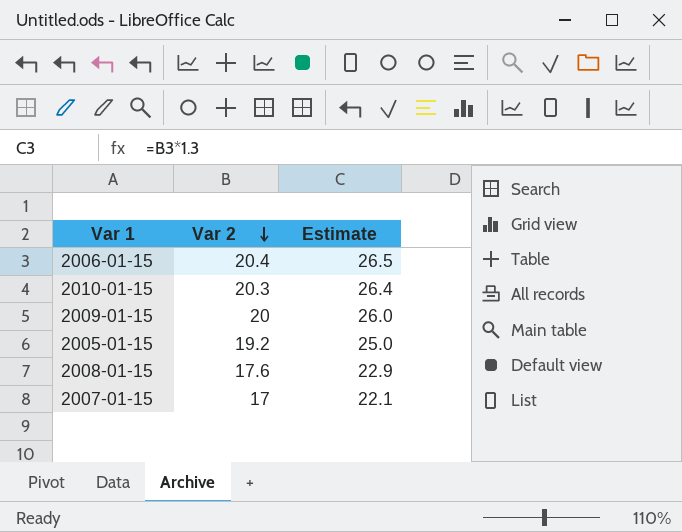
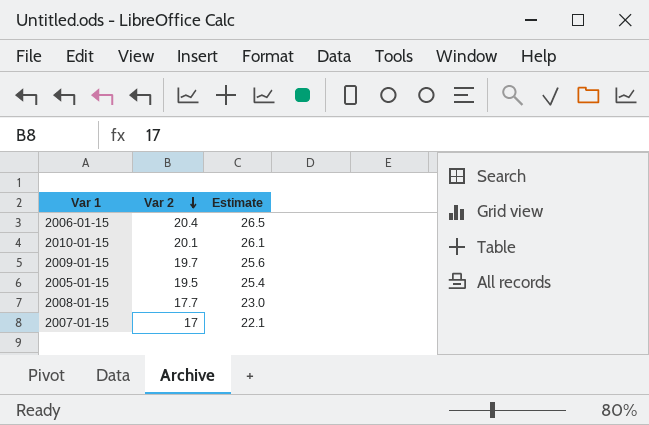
2010-01-15 | Var 2: 20.3 -> 20.1
2010-01-15 | Estimate: 26.4 -> 26.1
2009-01-15 | Var 2: 20 -> 19.7
2009-01-15 | Estimate: 26.0 -> 25.6
2005-01-15 | Var 2: 19.2 -> 19.5
2005-01-15 | Estimate: 25.0 -> 25.4
2008-01-15 | Var 2: 17.6 -> 17.7
2008-01-15 | Estimate: 22.9 -> 23.0

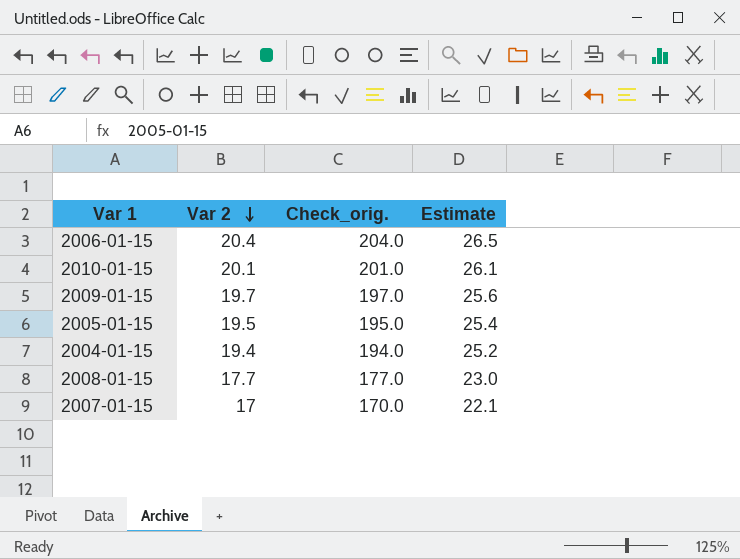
column Check_orig. | formula: none -> [Var 2] * 10
row 2004-01-15: none -> 19.4 | 194.0 | 25.2

